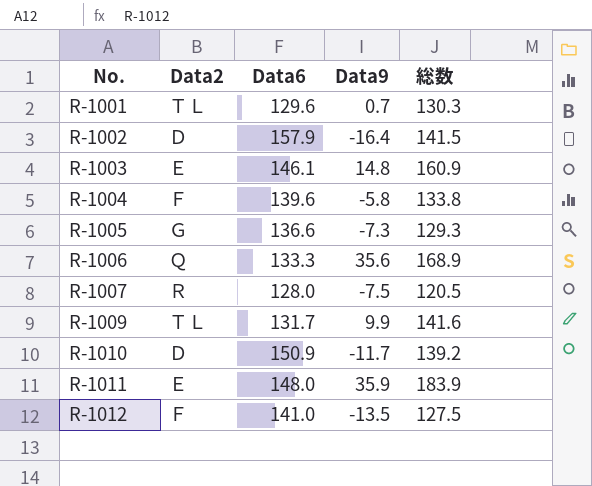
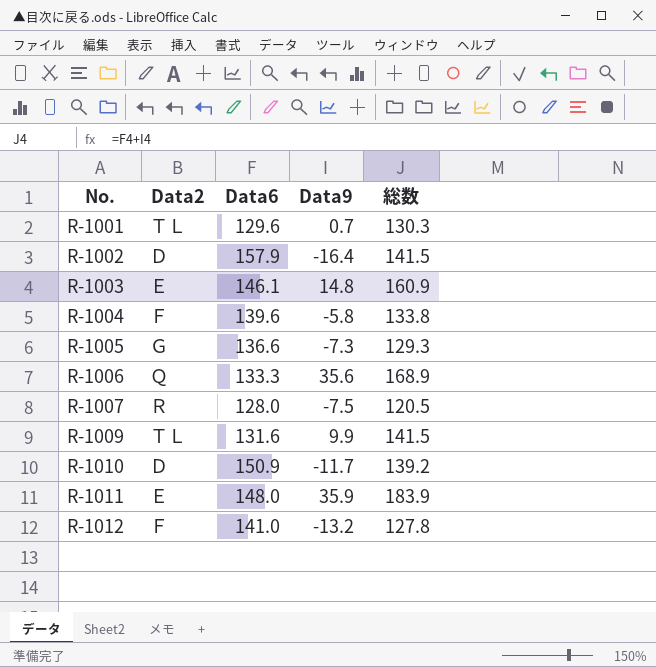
R-1009 | Data6: 131.7 -> 131.6
R-1009 | 総数: 141.6 -> 141.5
R-1012 | Data9: -13.5 -> -13.2
R-1012 | 総数: 127.5 -> 127.8

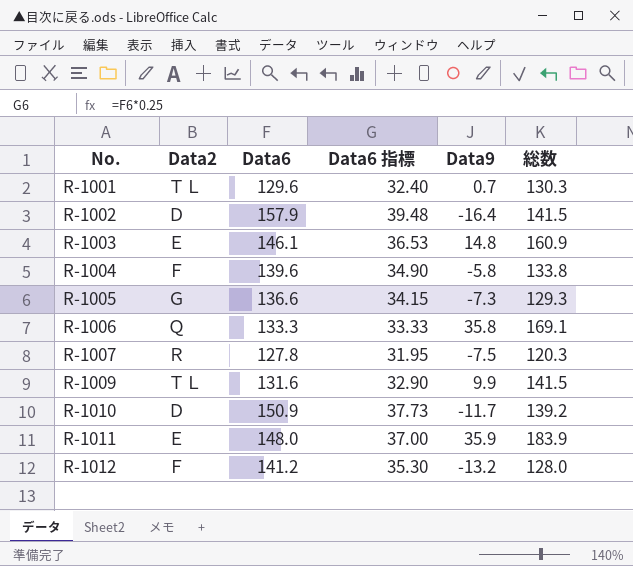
column Data6 指標 | formula: none -> [Data6] * 0.25
R-1006 | Data9: 35.6 -> 35.8
R-1006 | 総数: 168.9 -> 169.1
R-1007 | Data6: 128.0 -> 127.8
R-1007 | 総数: 120.5 -> 120.3
R-1012 | Data6: 141.0 -> 141.2
R-1012 | 総数: 127.8 -> 128.0

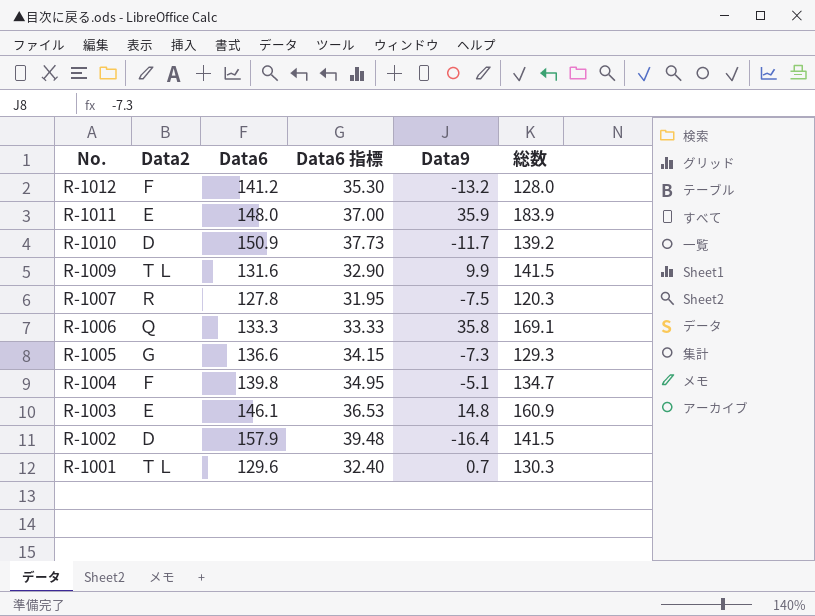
row order: No. ascending -> No. descending
R-1004 | Data6: 139.6 -> 139.8
R-1004 | Data6 指標: 34.90 -> 34.95
R-1004 | Data9: -5.8 -> -5.1
R-1004 | 総数: 133.8 -> 134.7

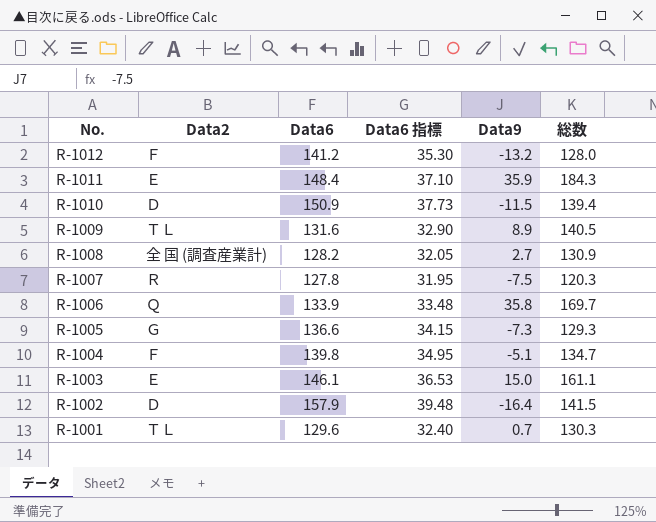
R-1011 | Data6: 148.0 -> 148.4
R-1011 | Data6 指標: 37.00 -> 37.10
R-1011 | 総数: 183.9 -> 184.3
R-1010 | Data9: -11.7 -> -11.5
R-1010 | 総数: 139.2 -> 139.4
R-1009 | Data9: 9.9 -> 8.9
R-1009 | 総数: 141.5 -> 140.5
row R-1008: none -> 全 国 (調査産業計) | 128.2 | 32.05 | 2.7 | 130.9
R-1006 | Data6: 133.3 -> 133.9
R-1006 | Data6 指標: 33.33 -> 33.48
R-1006 | 総数: 169.1 -> 169.7
R-1003 | Data9: 14.8 -> 15.0
R-1003 | 総数: 160.9 -> 161.1

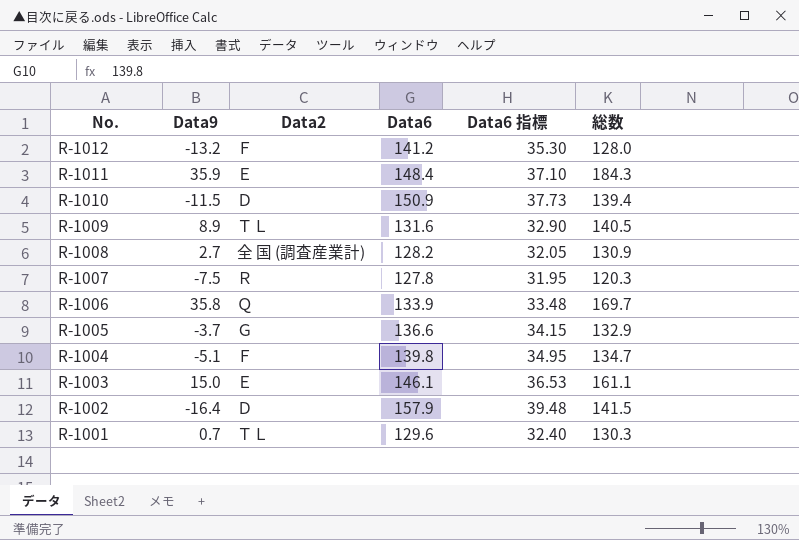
column Data9 | position: 5 -> 2
R-1005 | Data9: -7.3 -> -3.7
R-1005 | 総数: 129.3 -> 132.9

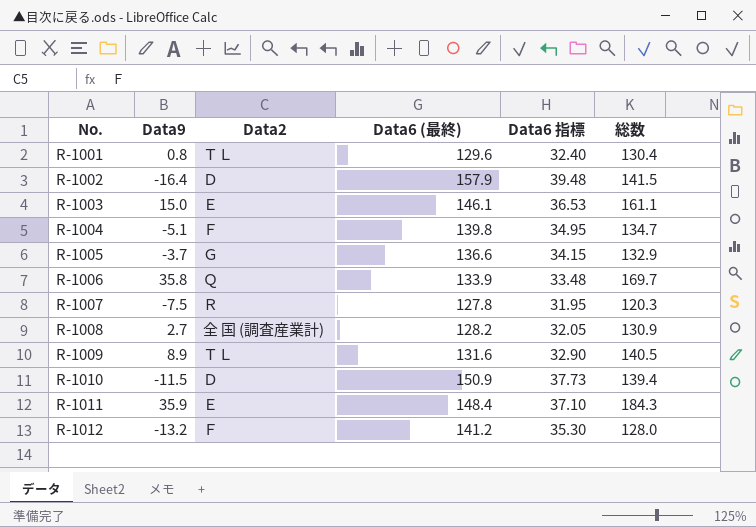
row order: No. descending -> No. ascending
column name: Data6 -> Data6 (最終)
R-1001 | Data9: 0.7 -> 0.8
R-1001 | 総数: 130.3 -> 130.4

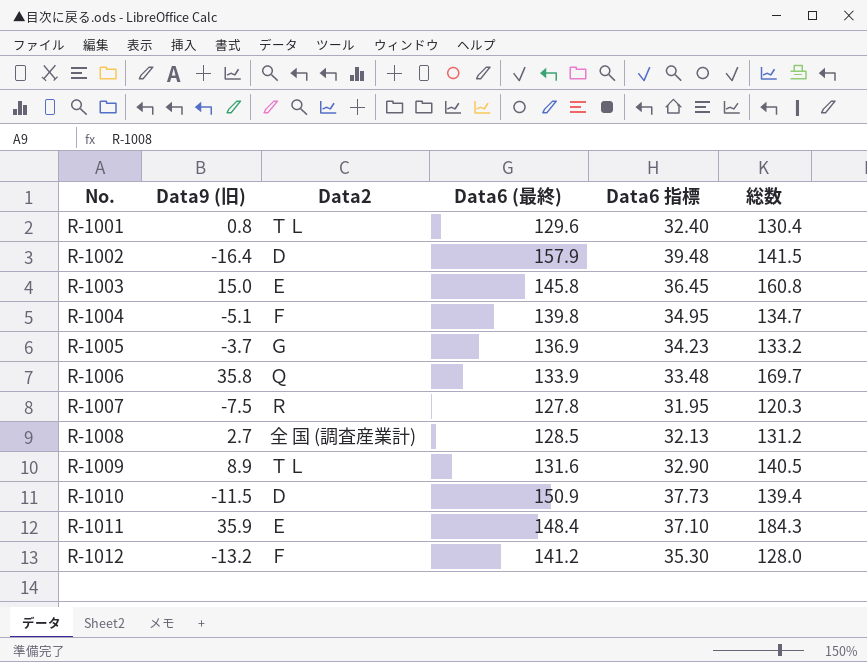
column name: Data9 -> Data9 (旧)
R-1003 | Data6 (最終): 146.1 -> 145.8
R-1003 | Data6 指標: 36.53 -> 36.45
R-1003 | 総数: 161.1 -> 160.8
R-1005 | Data6 (最終): 136.6 -> 136.9
R-1005 | Data6 指標: 34.15 -> 34.23
R-1005 | 総数: 132.9 -> 133.2
R-1008 | Data6 (最終): 128.2 -> 128.5
R-1008 | Data6 指標: 32.05 -> 32.13
R-1008 | 総数: 130.9 -> 131.2

